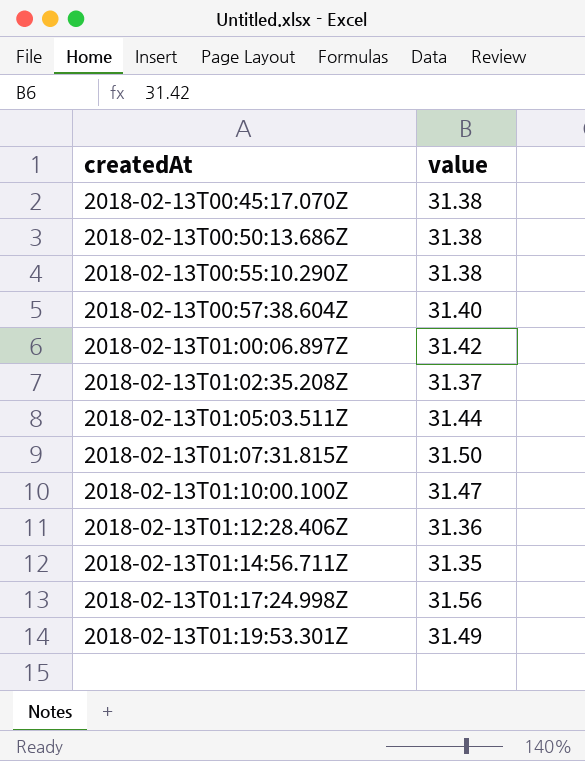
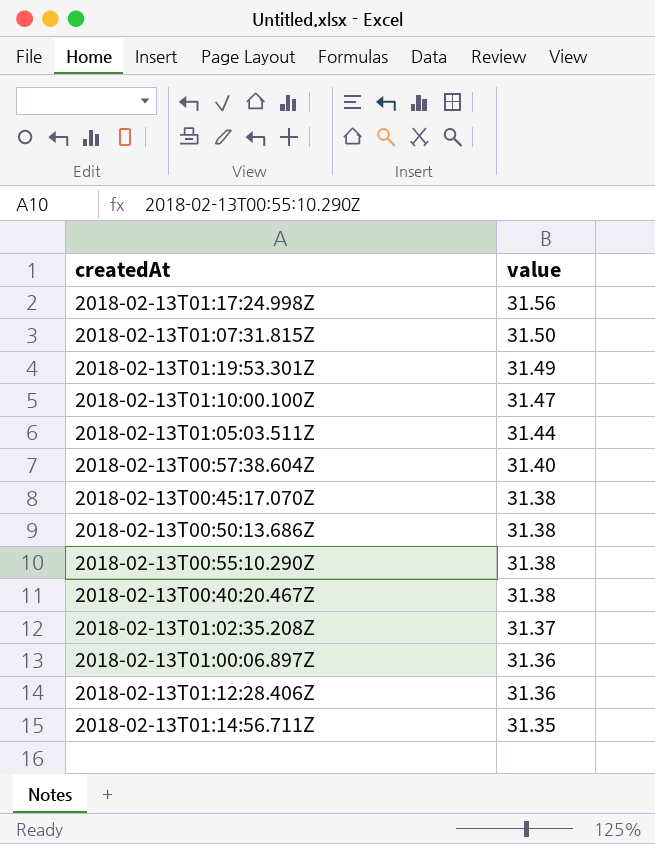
row order: createdAt ascending -> value descending
row 2018-02-13T00:40:20.467Z: none -> 31.38
2018-02-13T01:00:06.897Z | value: 31.42 -> 31.36

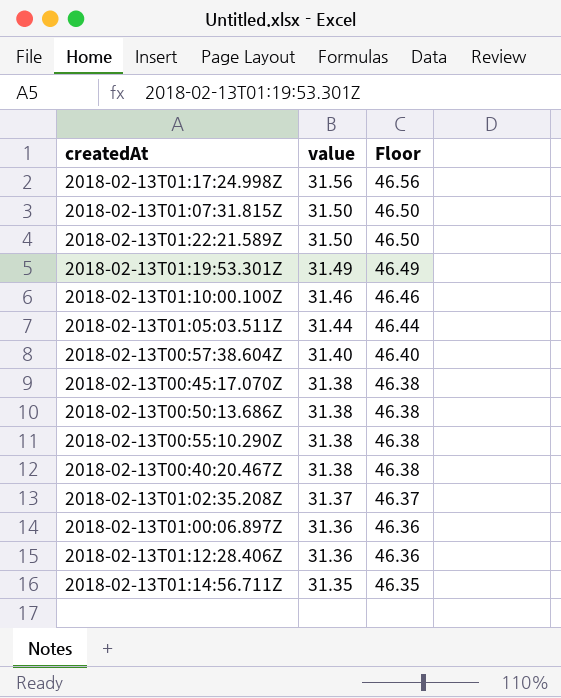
column Floor | formula: none -> [value] + 15
row 2018-02-13T01:22:21.589Z: none -> 31.50 | 46.50
2018-02-13T01:10:00.100Z | value: 31.47 -> 31.46

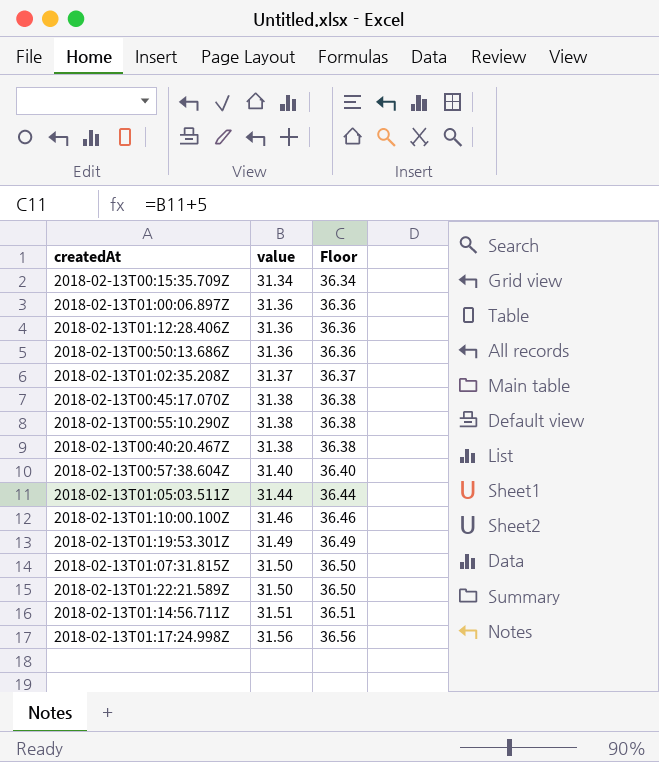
row order: value descending -> value ascending
column Floor | formula: [value] + 15 -> [value] + 5
row 2018-02-13T00:15:35.709Z: none -> 31.34 | 36.34
2018-02-13T00:50:13.686Z | value: 31.38 -> 31.36
2018-02-13T01:14:56.711Z | value: 31.35 -> 31.51

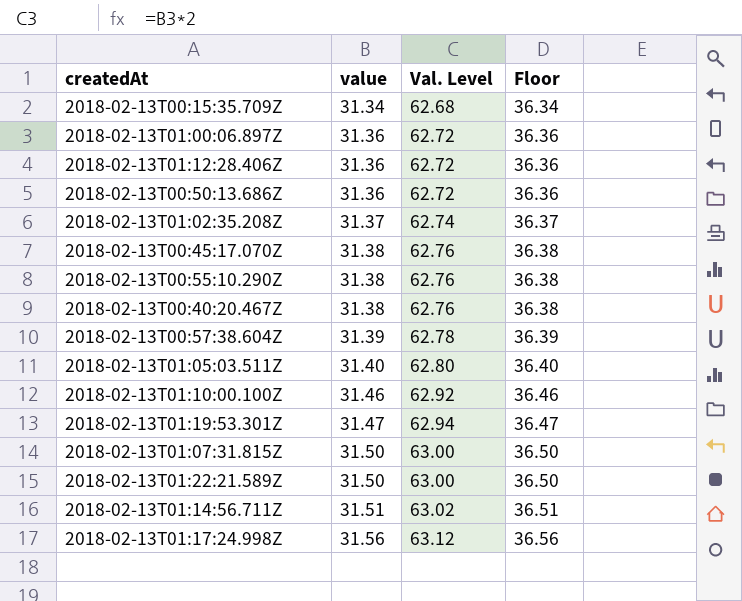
column Val. Level | formula: none -> [value] * 2
2018-02-13T00:57:38.604Z | value: 31.40 -> 31.39
2018-02-13T00:57:38.604Z | Floor: 36.40 -> 36.39
2018-02-13T01:05:03.511Z | value: 31.44 -> 31.40
2018-02-13T01:05:03.511Z | Floor: 36.44 -> 36.40
2018-02-13T01:19:53.301Z | value: 31.49 -> 31.47
2018-02-13T01:19:53.301Z | Floor: 36.49 -> 36.47

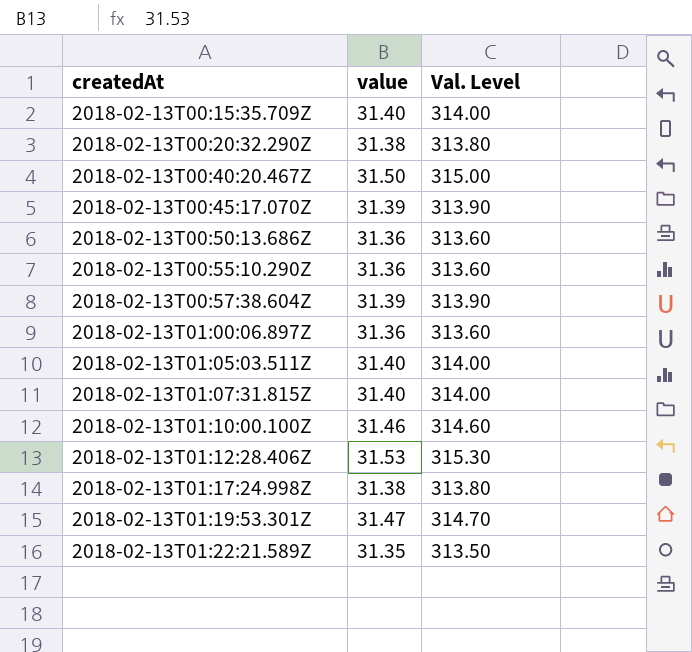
row order: value ascending -> createdAt ascending
column Floor | formula: [value] + 5 -> none
column Val. Level | formula: [value] * 2 -> [value] * 10
row 2018-02-13T01:02:35.208Z: 31.37 | 62.74 | 36.37 -> none
row 2018-02-13T01:14:56.711Z: 31.51 | 63.02 | 36.51 -> none
2018-02-13T00:15:35.709Z | value: 31.34 -> 31.40
row 2018-02-13T00:20:32.290Z: none -> 31.38 | 313.80
2018-02-13T00:40:20.467Z | value: 31.38 -> 31.50
2018-02-13T00:45:17.070Z | value: 31.38 -> 31.39
2018-02-13T00:55:10.290Z | value: 31.38 -> 31.36
2018-02-13T01:07:31.815Z | value: 31.50 -> 31.40
2018-02-13T01:12:28.406Z | value: 31.36 -> 31.53
2018-02-13T01:17:24.998Z | value: 31.56 -> 31.38
2018-02-13T01:22:21.589Z | value: 31.50 -> 31.35

